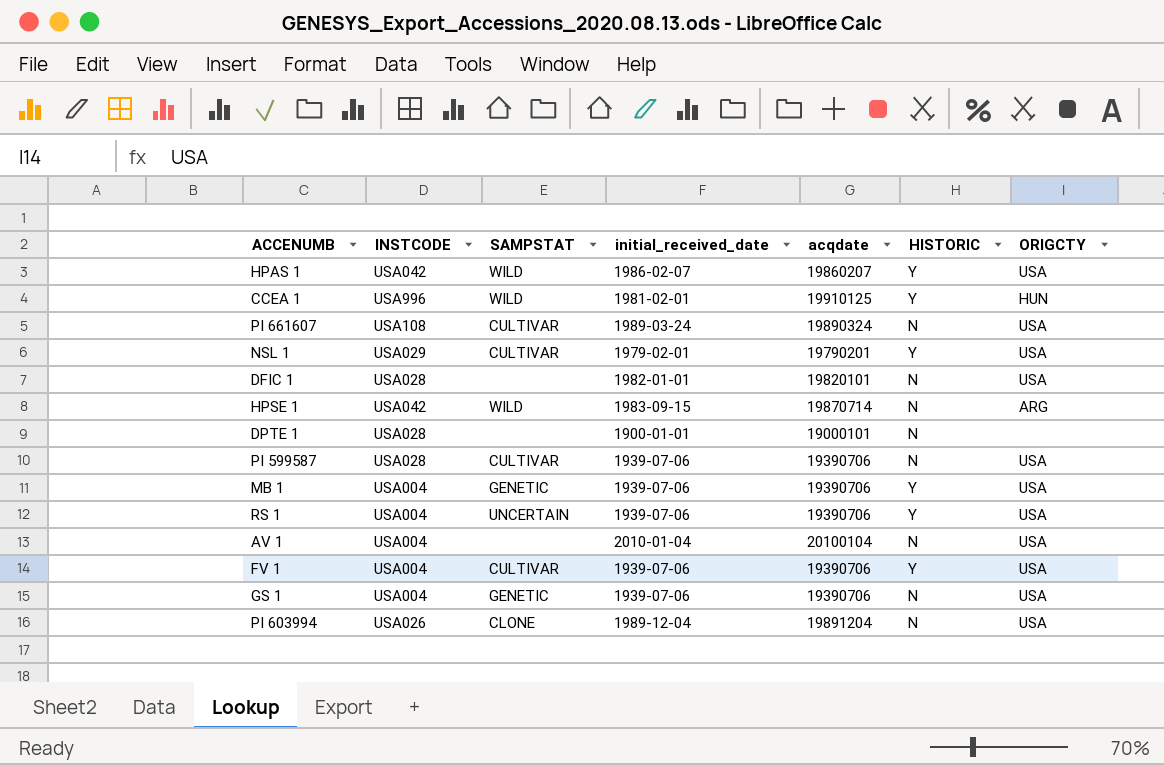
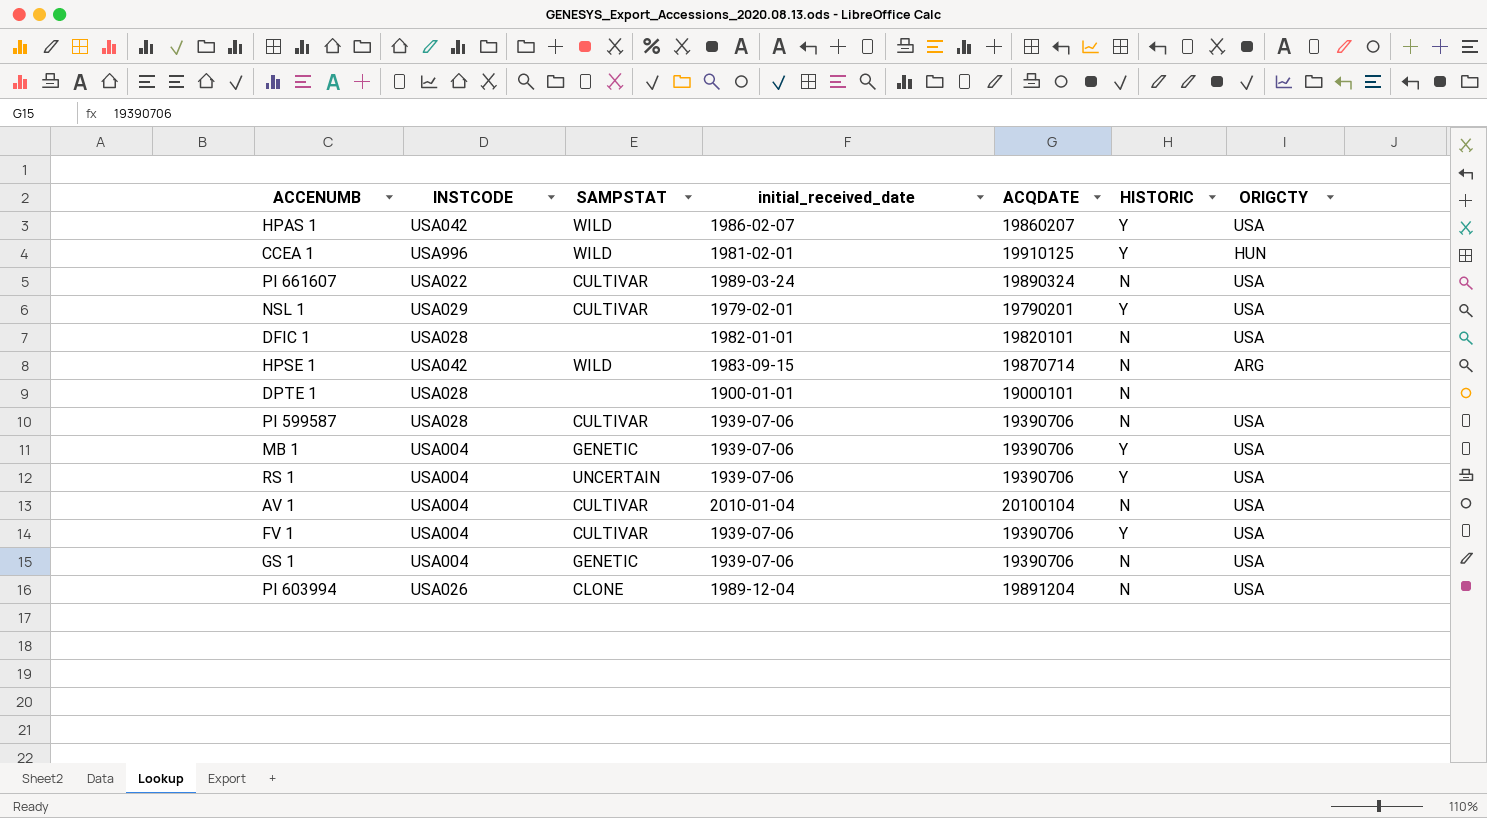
column name: acqdate -> ACQDATE
PI 661607 | INSTCODE: USA108 -> USA022
AV 1 | SAMPSTAT: none -> CULTIVAR

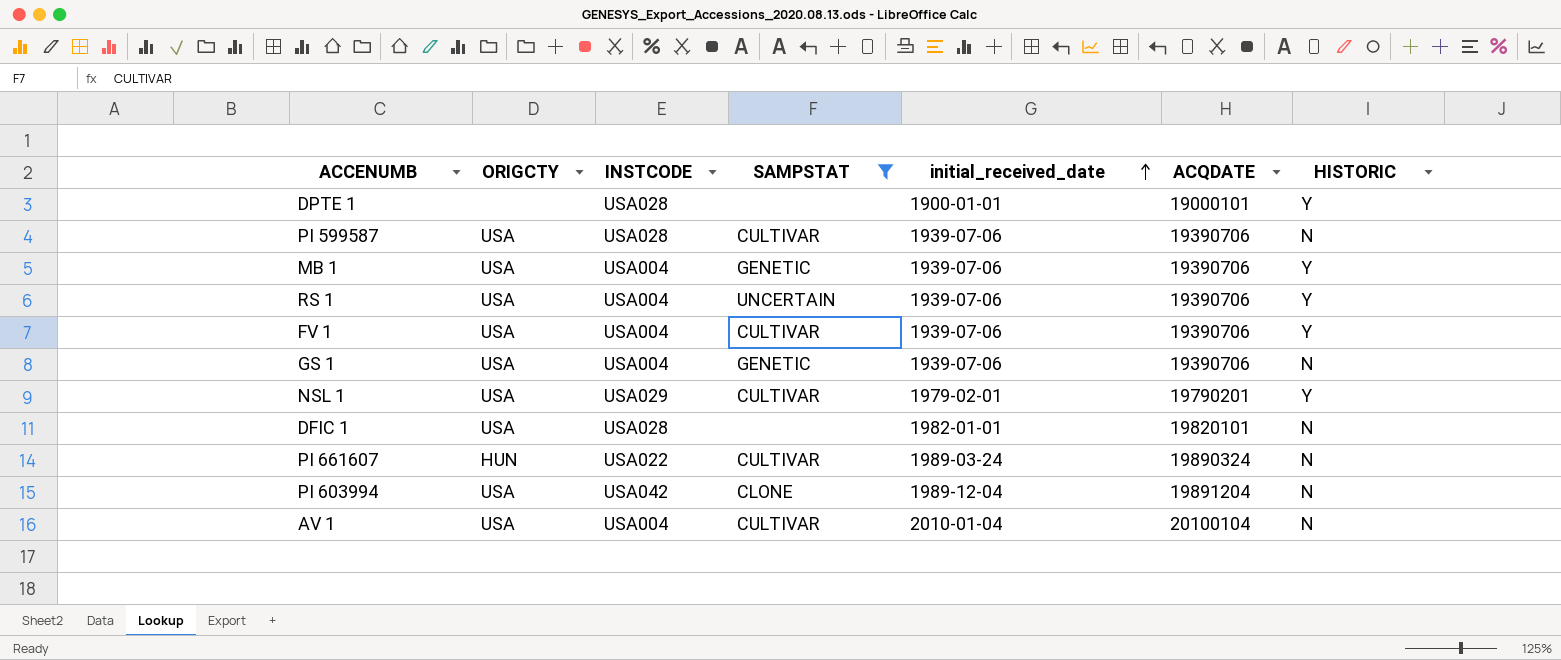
filter: none -> SAMPSTAT != WILD
row order: none -> initial_received_date ascending
column ORIGCTY | position: 7 -> 2
DPTE 1 | HISTORIC: N -> Y
PI 661607 | ORIGCTY: USA -> HUN
PI 603994 | INSTCODE: USA026 -> USA042

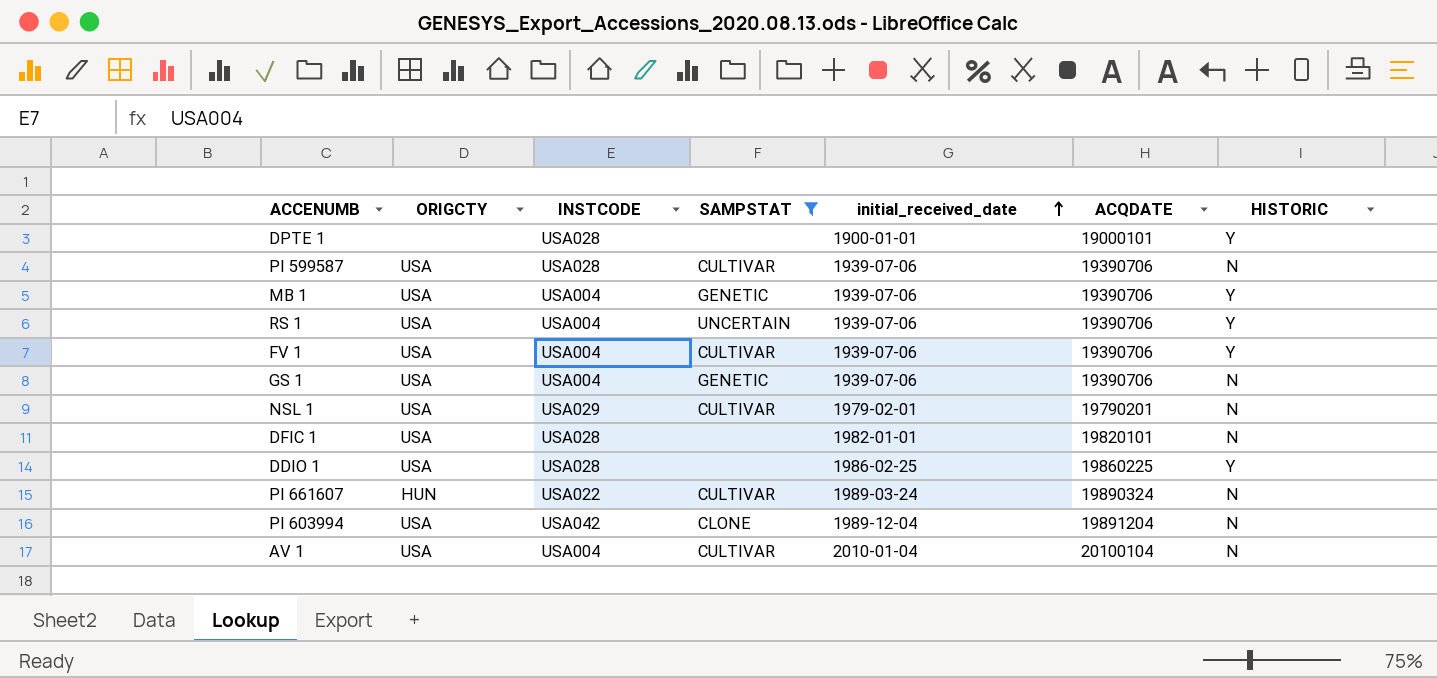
NSL 1 | HISTORIC: Y -> N
row DDIO 1: none -> USA | USA028 | none | 1986-02-25 | 19860225 | Y

